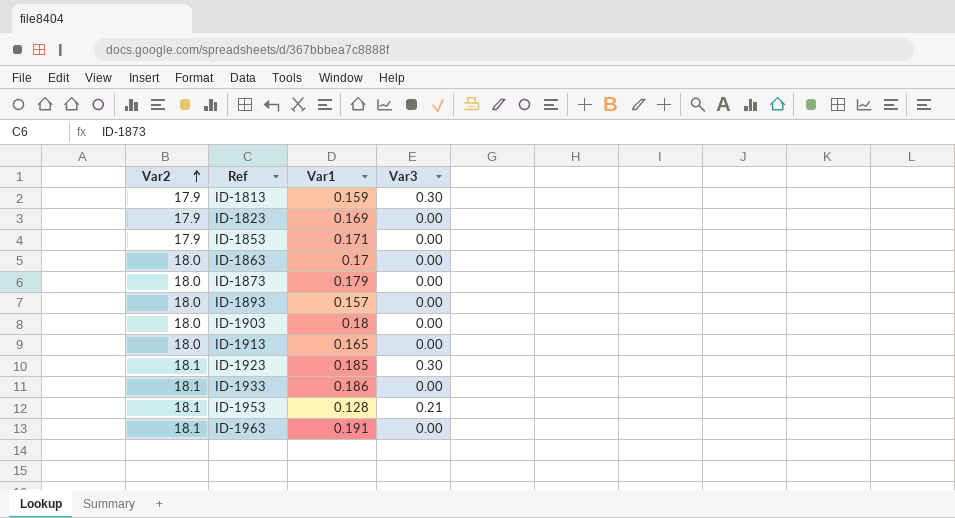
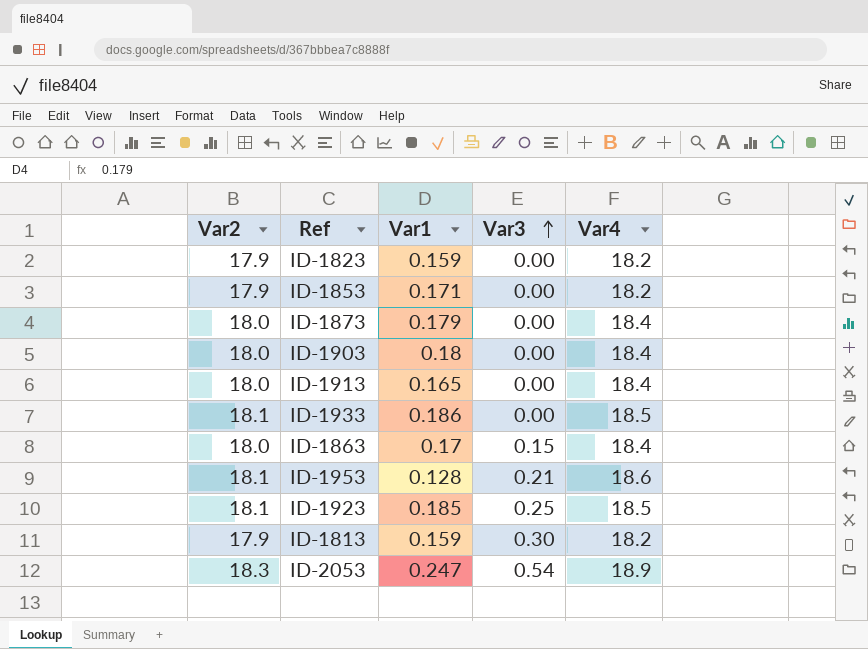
row order: Var2 ascending -> Var3 ascending
column Var4 | position: none -> 5
row ID-1893: 18.0 | 0.157 | 0.00 -> none
row ID-1963: 18.1 | 0.191 | 0.00 -> none
ID-1823 | Var1: 0.169 -> 0.159
ID-1863 | Var3: 0.00 -> 0.15
ID-1923 | Var3: 0.30 -> 0.25
row ID-2053: none -> 18.3 | 0.247 | 0.54 | 18.9

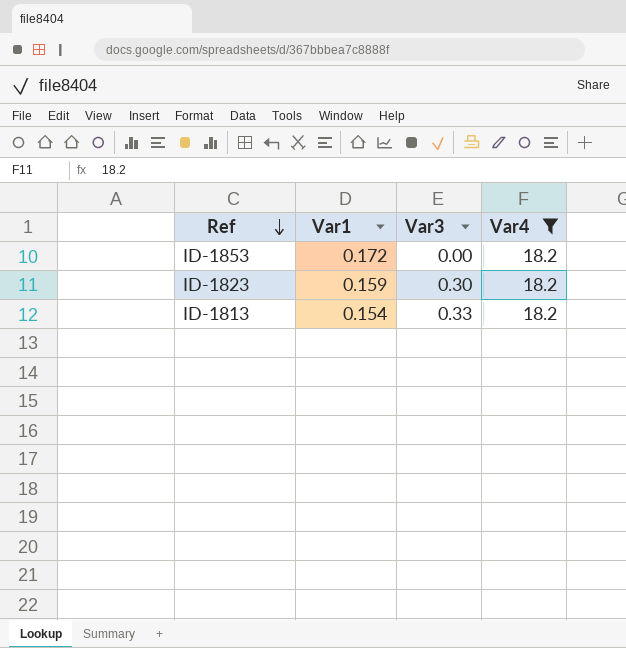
filter: none -> Var4 = 18.2
row order: Var3 ascending -> Ref descending
column Var2 | position: 1 -> none
ID-1853 | Var1: 0.171 -> 0.172
ID-1823 | Var3: 0.00 -> 0.30
ID-1813 | Var1: 0.159 -> 0.154
ID-1813 | Var3: 0.30 -> 0.33

